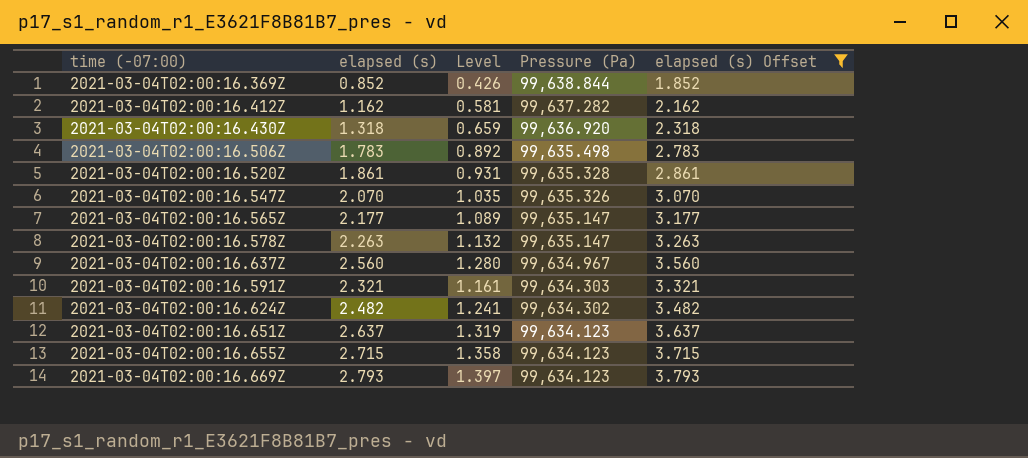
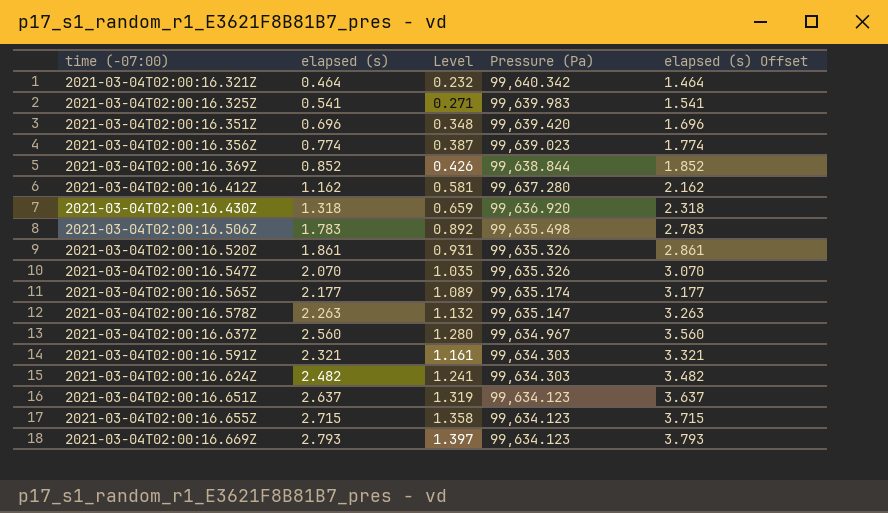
filter: elapsed (s) Offset >= 1.852 -> none
2021-03-04T02:00:16.412Z | Pressure (Pa): 99,637.282 -> 99,637.280
2021-03-04T02:00:16.520Z | Pressure (Pa): 99,635.328 -> 99,635.326
2021-03-04T02:00:16.565Z | Pressure (Pa): 99,635.147 -> 99,635.174
2021-03-04T02:00:16.624Z | Pressure (Pa): 99,634.302 -> 99,634.303

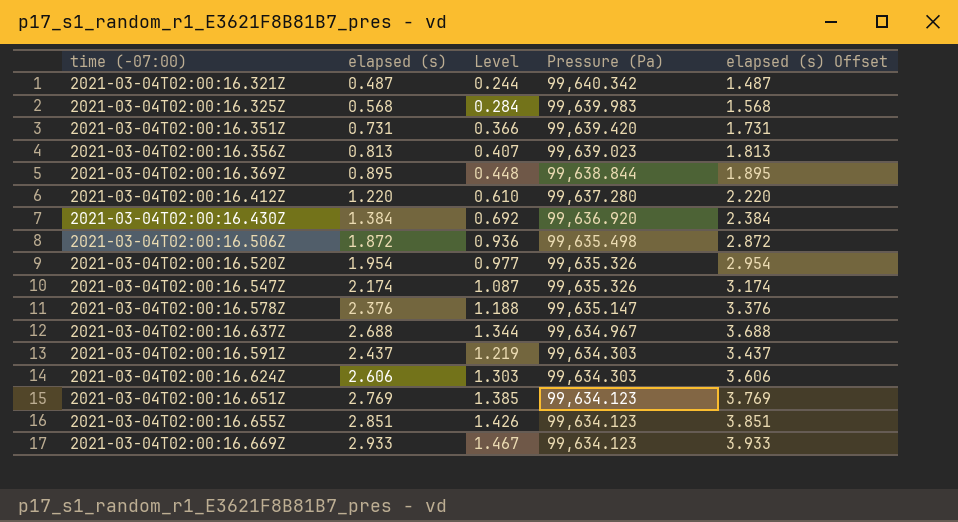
row 2021-03-04T02:00:16.565Z: 2.177 | 1.089 | 99,635.174 | 3.177 -> none
2021-03-04T02:00:16.321Z | elapsed (s): 0.464 -> 0.487
2021-03-04T02:00:16.321Z | Level: 0.232 -> 0.244
2021-03-04T02:00:16.321Z | elapsed (s) Offset: 1.464 -> 1.487
2021-03-04T02:00:16.325Z | elapsed (s): 0.541 -> 0.568
2021-03-04T02:00:16.325Z | Level: 0.271 -> 0.284
2021-03-04T02:00:16.325Z | elapsed (s) Offset: 1.541 -> 1.568
2021-03-04T02:00:16.351Z | elapsed (s): 0.696 -> 0.731
2021-03-04T02:00:16.351Z | Level: 0.348 -> 0.366
2021-03-04T02:00:16.351Z | elapsed (s) Offset: 1.696 -> 1.731
2021-03-04T02:00:16.356Z | elapsed (s): 0.774 -> 0.813
2021-03-04T02:00:16.356Z | Level: 0.387 -> 0.407
2021-03-04T02:00:16.356Z | elapsed (s) Offset: 1.774 -> 1.813
2021-03-04T02:00:16.369Z | elapsed (s): 0.852 -> 0.895
2021-03-04T02:00:16.369Z | Level: 0.426 -> 0.448
2021-03-04T02:00:16.369Z | elapsed (s) Offset: 1.852 -> 1.895
2021-03-04T02:00:16.412Z | elapsed (s): 1.162 -> 1.220
2021-03-04T02:00:16.412Z | Level: 0.581 -> 0.610
2021-03-04T02:00:16.412Z | elapsed (s) Offset: 2.162 -> 2.220
2021-03-04T02:00:16.430Z | elapsed (s): 1.318 -> 1.384
2021-03-04T02:00:16.430Z | Level: 0.659 -> 0.692
2021-03-04T02:00:16.430Z | elapsed (s) Offset: 2.318 -> 2.384
2021-03-04T02:00:16.506Z | elapsed (s): 1.783 -> 1.872
2021-03-04T02:00:16.506Z | Level: 0.892 -> 0.936
2021-03-04T02:00:16.506Z | elapsed (s) Offset: 2.783 -> 2.872
2021-03-04T02:00:16.520Z | elapsed (s): 1.861 -> 1.954
2021-03-04T02:00:16.520Z | Level: 0.931 -> 0.977
2021-03-04T02:00:16.520Z | elapsed (s) Offset: 2.861 -> 2.954
2021-03-04T02:00:16.547Z | elapsed (s): 2.070 -> 2.174
2021-03-04T02:00:16.547Z | Level: 1.035 -> 1.087
2021-03-04T02:00:16.547Z | elapsed (s) Offset: 3.070 -> 3.174
2021-03-04T02:00:16.578Z | elapsed (s): 2.263 -> 2.376
2021-03-04T02:00:16.578Z | Level: 1.132 -> 1.188
2021-03-04T02:00:16.578Z | elapsed (s) Offset: 3.263 -> 3.376
2021-03-04T02:00:16.637Z | elapsed (s): 2.560 -> 2.688
2021-03-04T02:00:16.637Z | Level: 1.280 -> 1.344
2021-03-04T02:00:16.637Z | elapsed (s) Offset: 3.560 -> 3.688
2021-03-04T02:00:16.591Z | elapsed (s): 2.321 -> 2.437
2021-03-04T02:00:16.591Z | Level: 1.161 -> 1.219
2021-03-04T02:00:16.591Z | elapsed (s) Offset: 3.321 -> 3.437
2021-03-04T02:00:16.624Z | elapsed (s): 2.482 -> 2.606
2021-03-04T02:00:16.624Z | Level: 1.241 -> 1.303
2021-03-04T02:00:16.624Z | elapsed (s) Offset: 3.482 -> 3.606
2021-03-04T02:00:16.651Z | elapsed (s): 2.637 -> 2.769
2021-03-04T02:00:16.651Z | Level: 1.319 -> 1.385
2021-03-04T02:00:16.651Z | elapsed (s) Offset: 3.637 -> 3.769
2021-03-04T02:00:16.655Z | elapsed (s): 2.715 -> 2.851
2021-03-04T02:00:16.655Z | Level: 1.358 -> 1.426
2021-03-04T02:00:16.655Z | elapsed (s) Offset: 3.715 -> 3.851
2021-03-04T02:00:16.669Z | elapsed (s): 2.793 -> 2.933
2021-03-04T02:00:16.669Z | Level: 1.397 -> 1.467
2021-03-04T02:00:16.669Z | elapsed (s) Offset: 3.793 -> 3.933

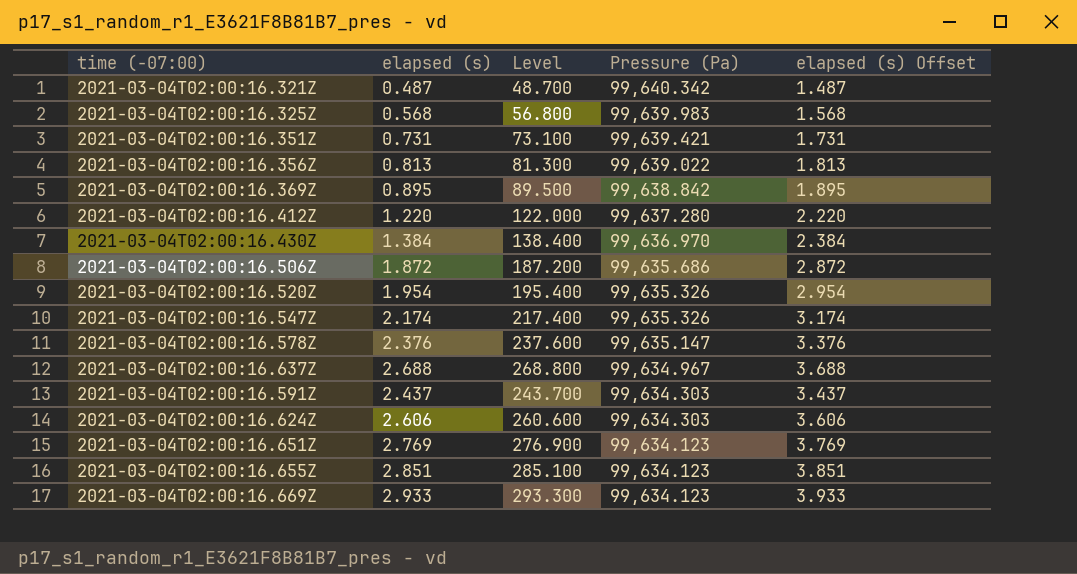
column Level | formula: [elapsed (s)] * 0.5 -> [elapsed (s)] * 100
2021-03-04T02:00:16.351Z | Pressure (Pa): 99,639.420 -> 99,639.421
2021-03-04T02:00:16.356Z | Pressure (Pa): 99,639.023 -> 99,639.022
2021-03-04T02:00:16.369Z | Pressure (Pa): 99,638.844 -> 99,638.842
2021-03-04T02:00:16.430Z | Pressure (Pa): 99,636.920 -> 99,636.970
2021-03-04T02:00:16.506Z | Pressure (Pa): 99,635.498 -> 99,635.686

